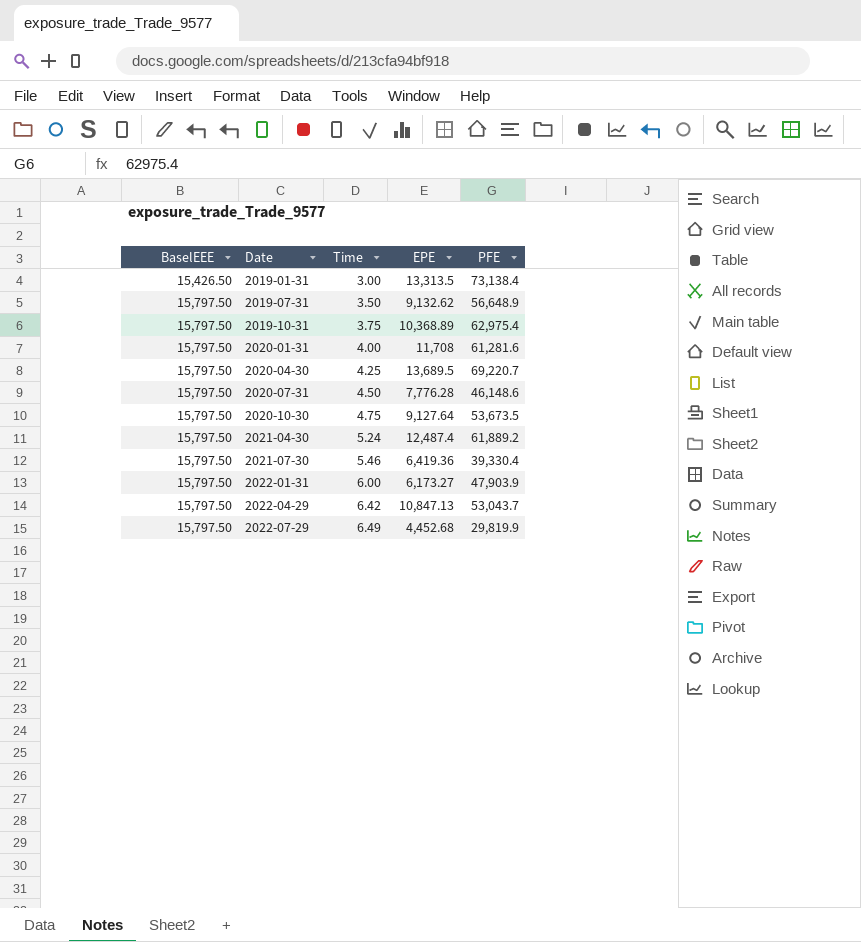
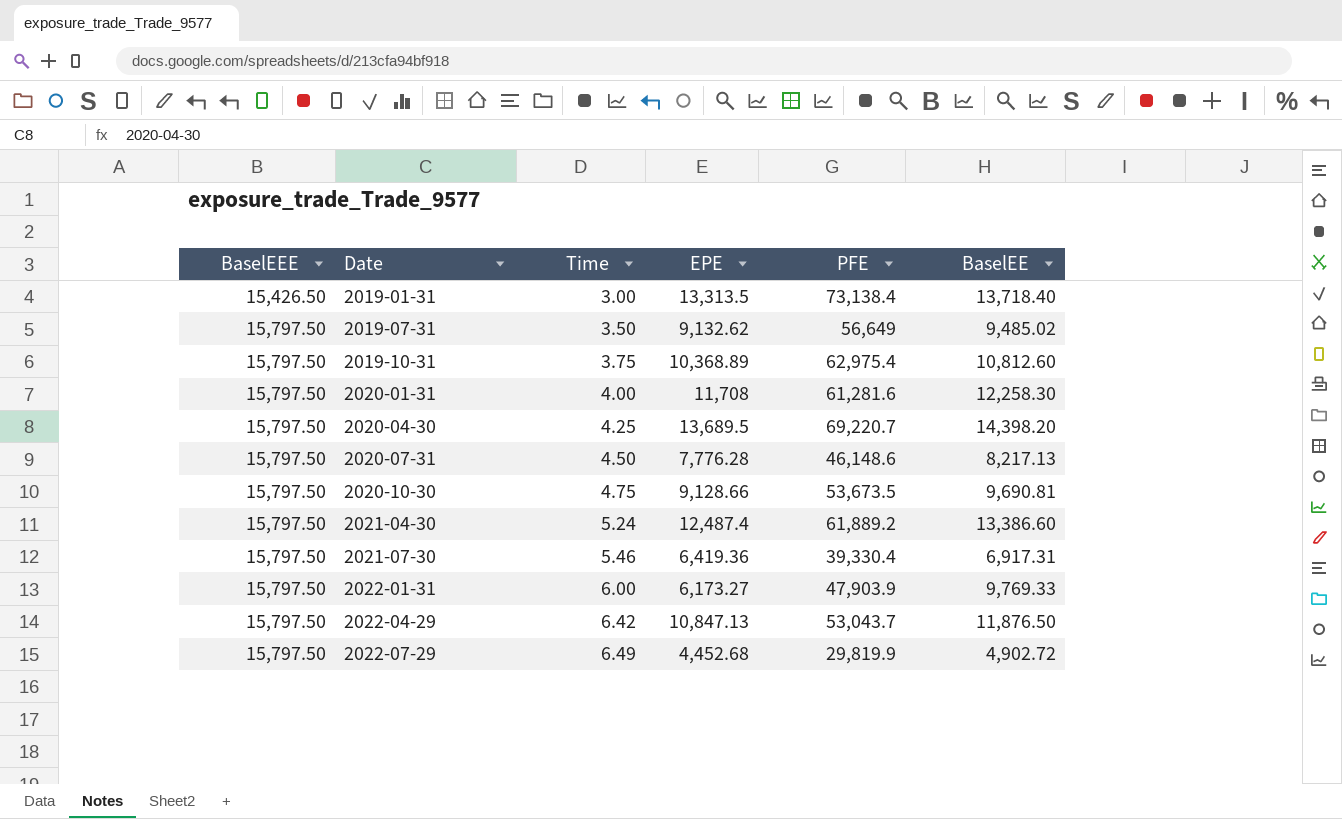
column BaselEE | position: none -> 6
2019-07-31 | PFE: 56,648.9 -> 56,649
2020-10-30 | EPE: 9,127.64 -> 9,128.66

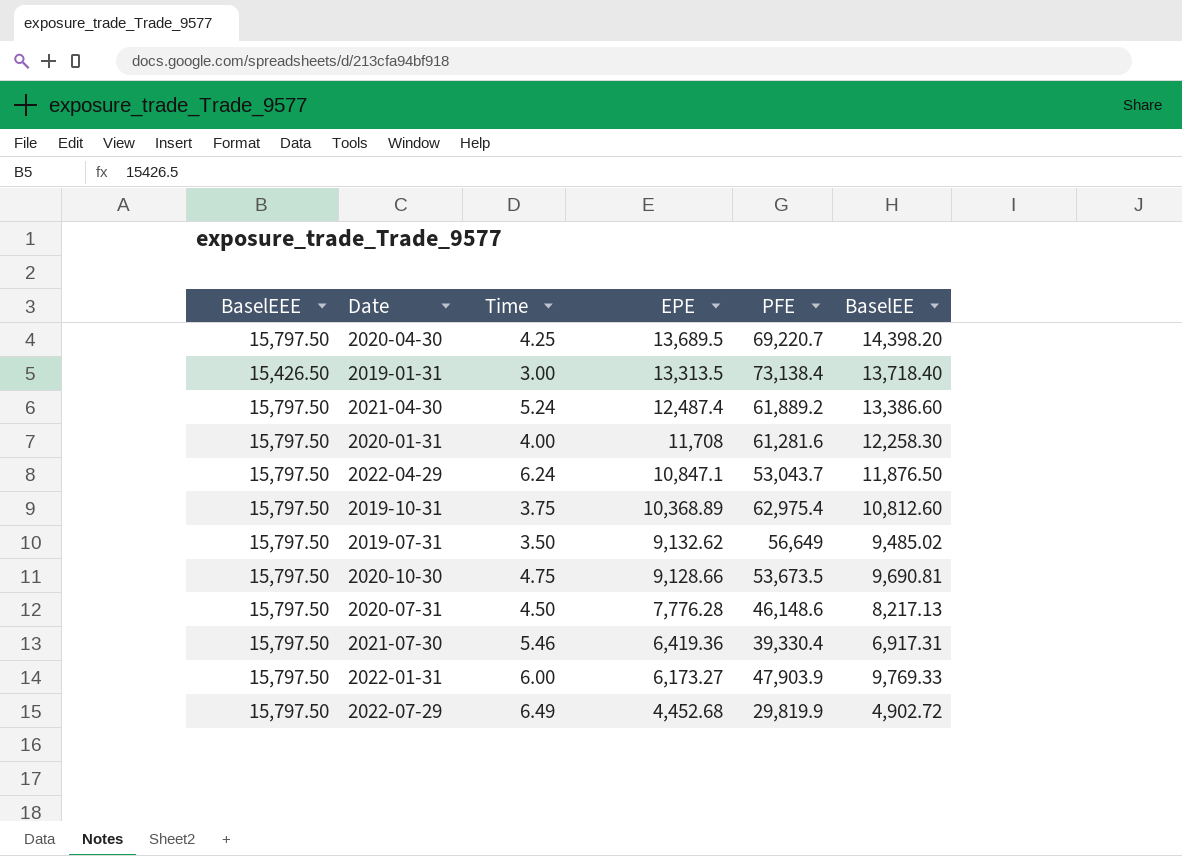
row order: BaselEEE ascending -> EPE descending
2022-04-29 | Time: 6.42 -> 6.24
2022-04-29 | EPE: 10,847.13 -> 10,847.1

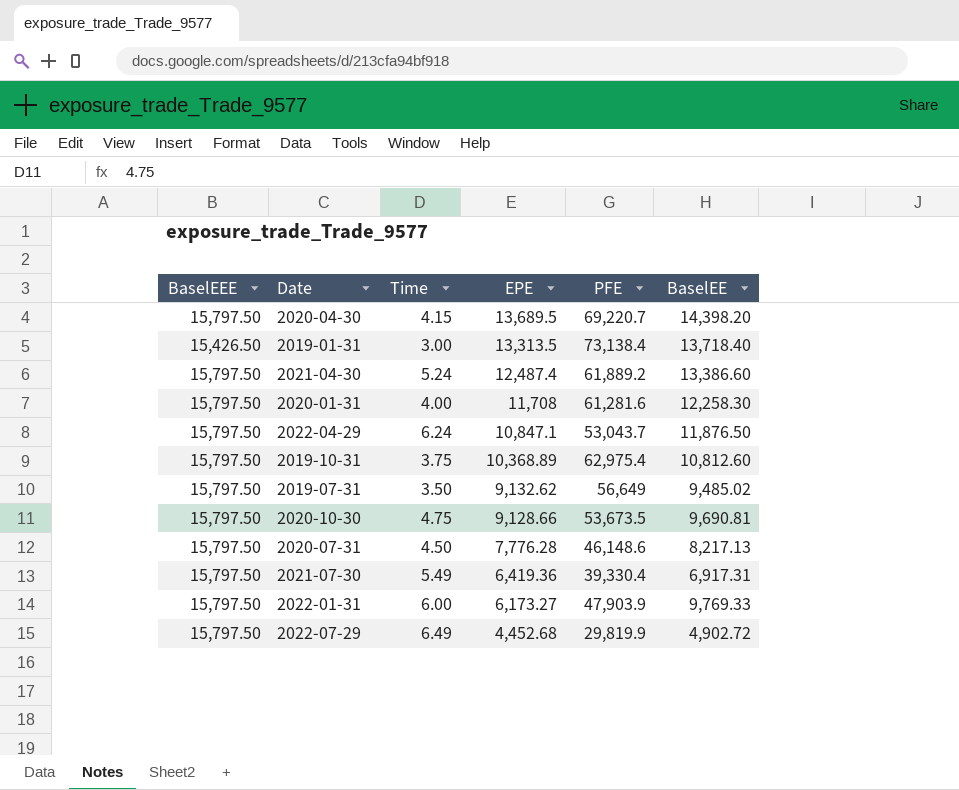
2020-04-30 | Time: 4.25 -> 4.15
2021-07-30 | Time: 5.46 -> 5.49

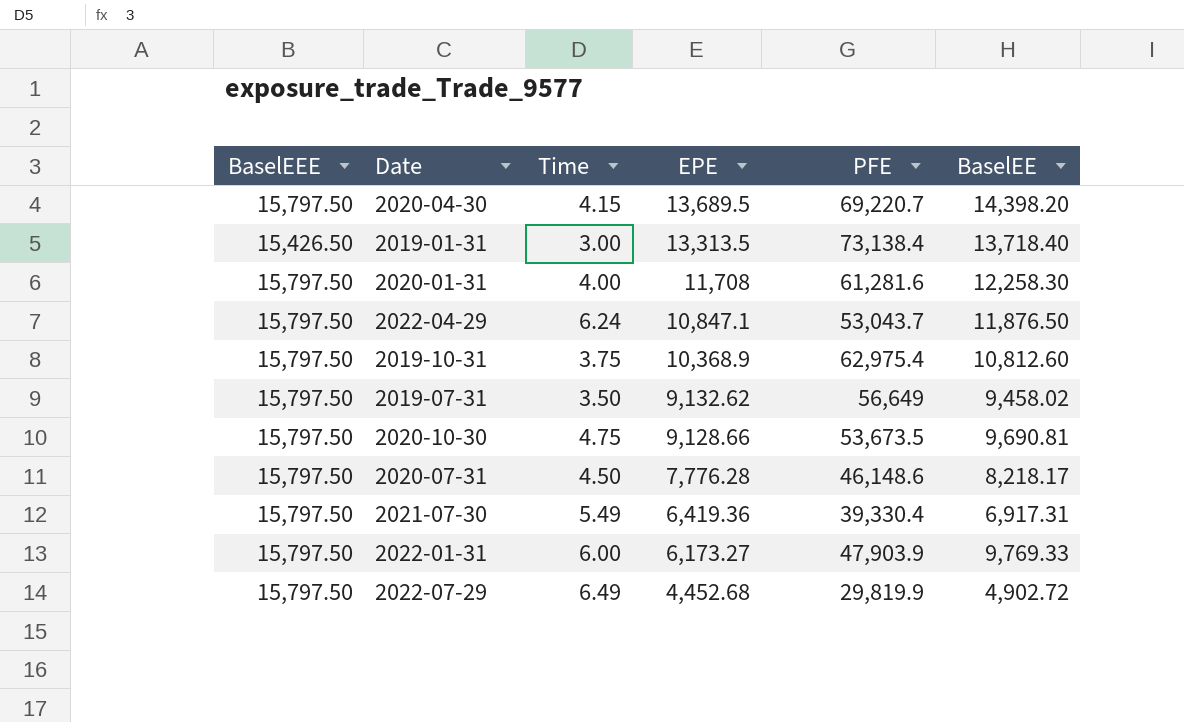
row 2021-04-30: 15,797.50 | 5.24 | 12,487.4 | 61,889.2 | 13,386.60 -> none
2019-10-31 | EPE: 10,368.89 -> 10,368.9
2019-07-31 | BaselEE: 9,485.02 -> 9,458.02
2020-07-31 | BaselEE: 8,217.13 -> 8,218.17

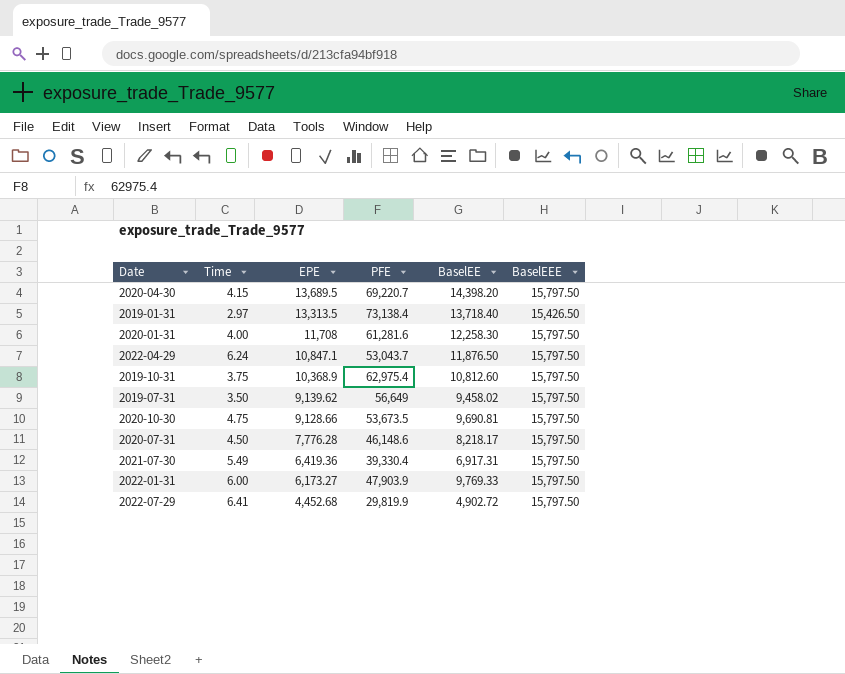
column BaselEEE | position: 1 -> 6
2019-01-31 | Time: 3.00 -> 2.97
2019-07-31 | EPE: 9,132.62 -> 9,139.62
2022-07-29 | Time: 6.49 -> 6.41

